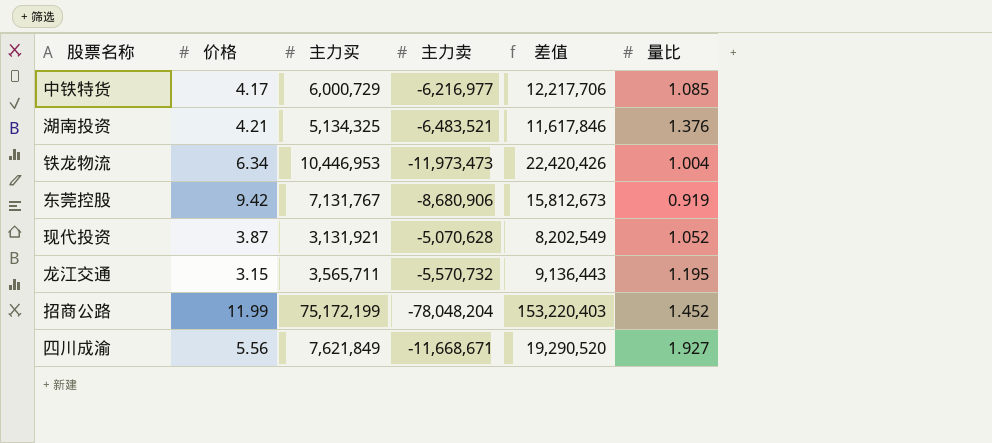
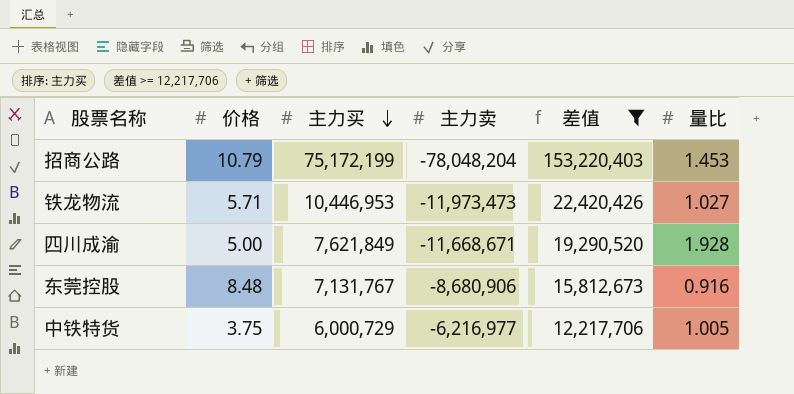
filter: none -> 差值 >= 12,217,706
row order: none -> 主力买 descending
招商公路 | 价格: 11.99 -> 10.79
招商公路 | 量比: 1.452 -> 1.453
铁龙物流 | 价格: 6.34 -> 5.71
铁龙物流 | 量比: 1.004 -> 1.027
四川成渝 | 价格: 5.56 -> 5.00
四川成渝 | 量比: 1.927 -> 1.928
东莞控股 | 价格: 9.42 -> 8.48
东莞控股 | 量比: 0.919 -> 0.916
中铁特货 | 价格: 4.17 -> 3.75
中铁特货 | 量比: 1.085 -> 1.005

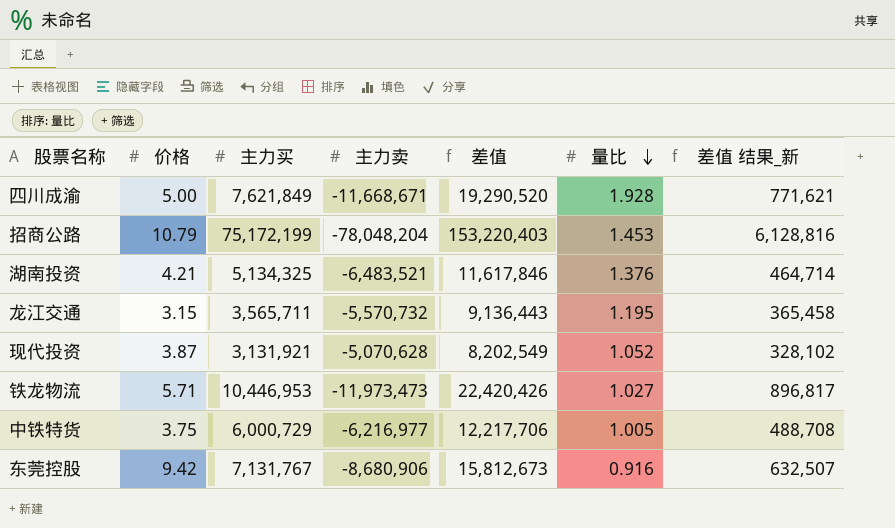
filter: 差值 >= 12,217,706 -> none
row order: 主力买 descending -> 量比 descending
column 差值 结果_新 | formula: none -> [差值] * 0.04
东莞控股 | 价格: 8.48 -> 9.42

